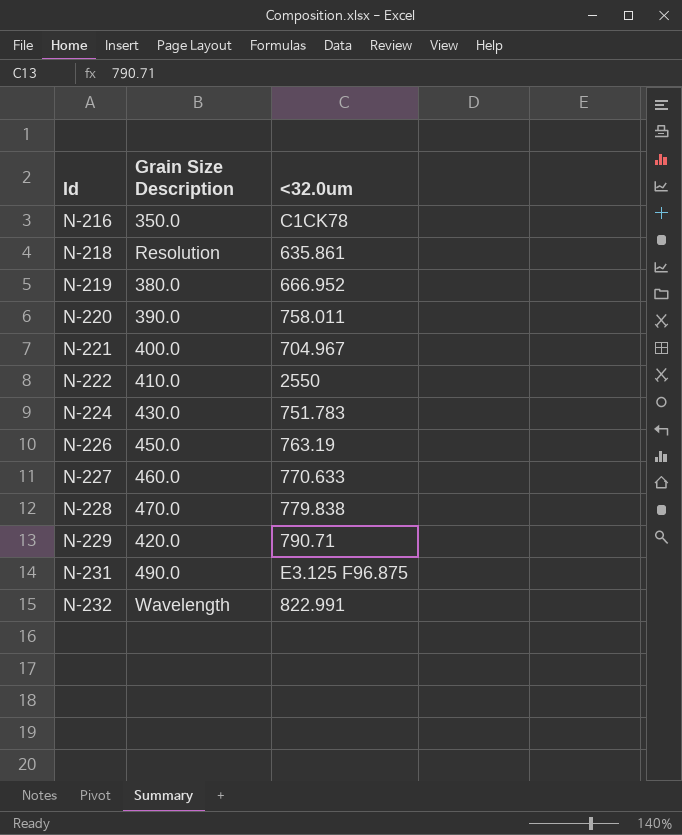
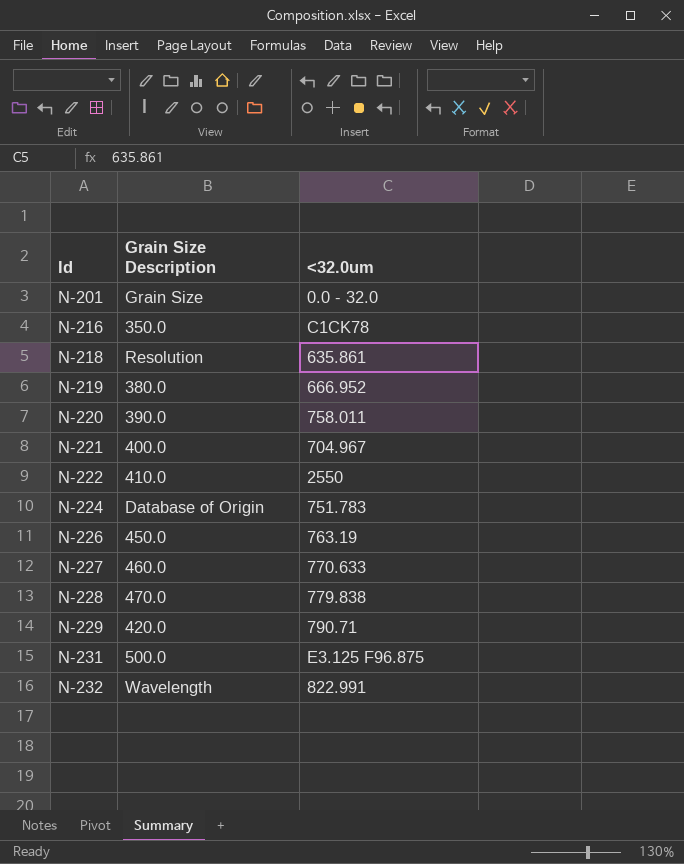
row N-201: none -> Grain Size | 0.0 - 32.0
N-224 | Grain Size Description: 430.0 -> Database of Origin
N-231 | Grain Size Description: 490.0 -> 500.0

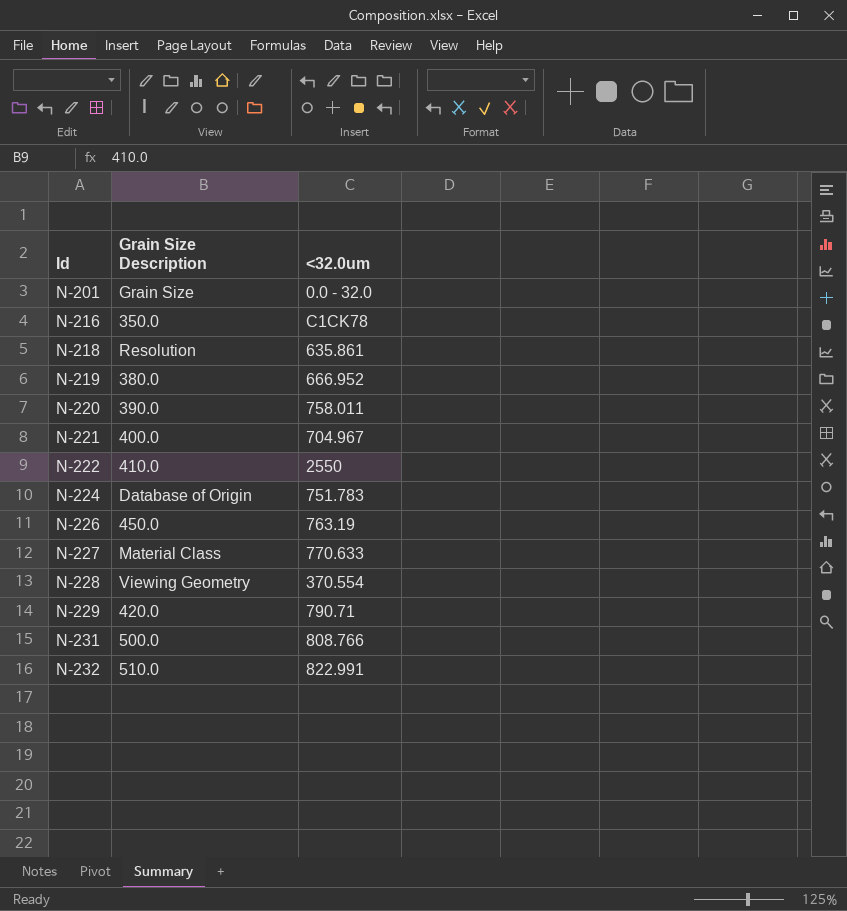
N-227 | Grain Size Description: 460.0 -> Material Class
N-228 | Grain Size Description: 470.0 -> Viewing Geometry
N-228 | <32.0um: 779.838 -> 370.554
N-231 | <32.0um: E3.125 F96.875 -> 808.766
N-232 | Grain Size Description: Wavelength -> 510.0

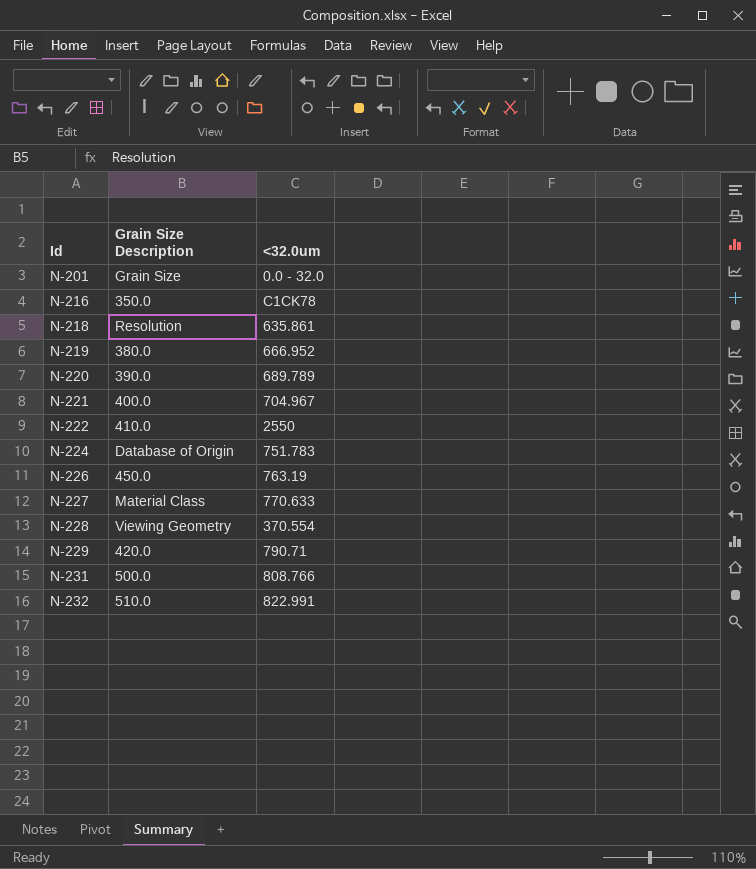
N-220 | <32.0um: 758.011 -> 689.789

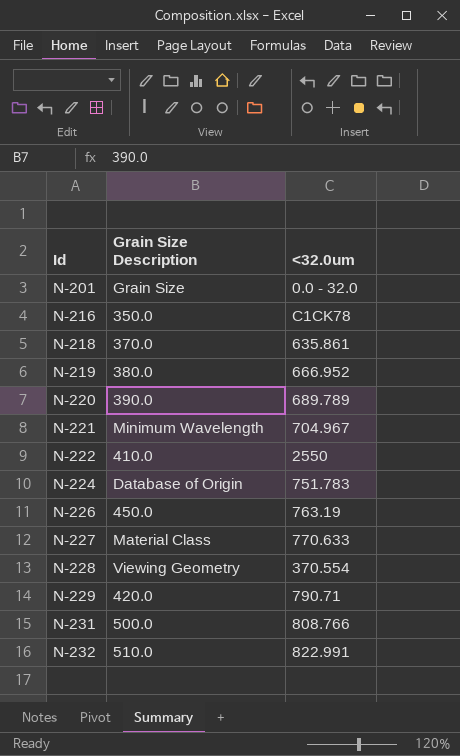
N-218 | Grain Size Description: Resolution -> 370.0
N-221 | Grain Size Description: 400.0 -> Minimum Wavelength

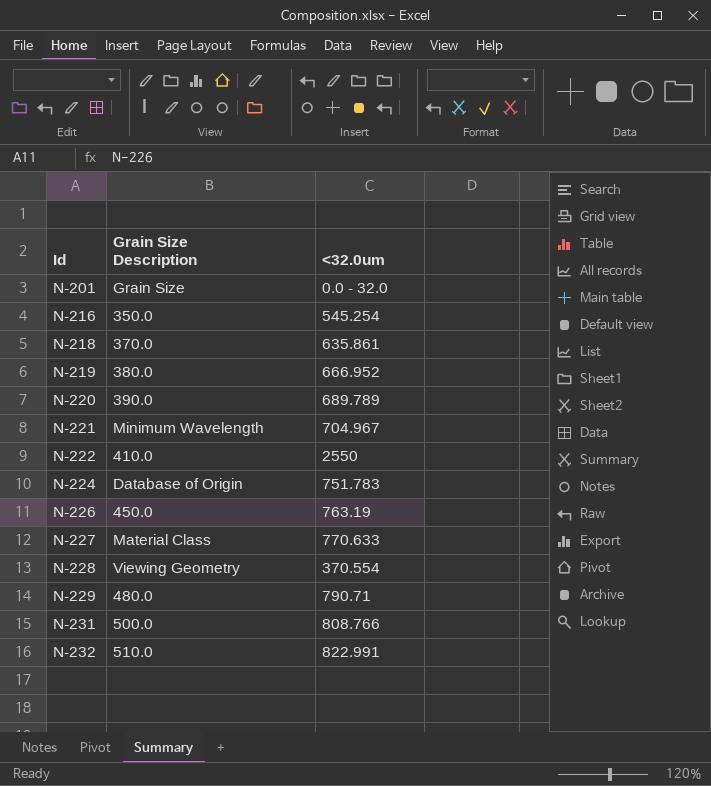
N-216 | <32.0um: C1CK78 -> 545.254
N-229 | Grain Size Description: 420.0 -> 480.0

